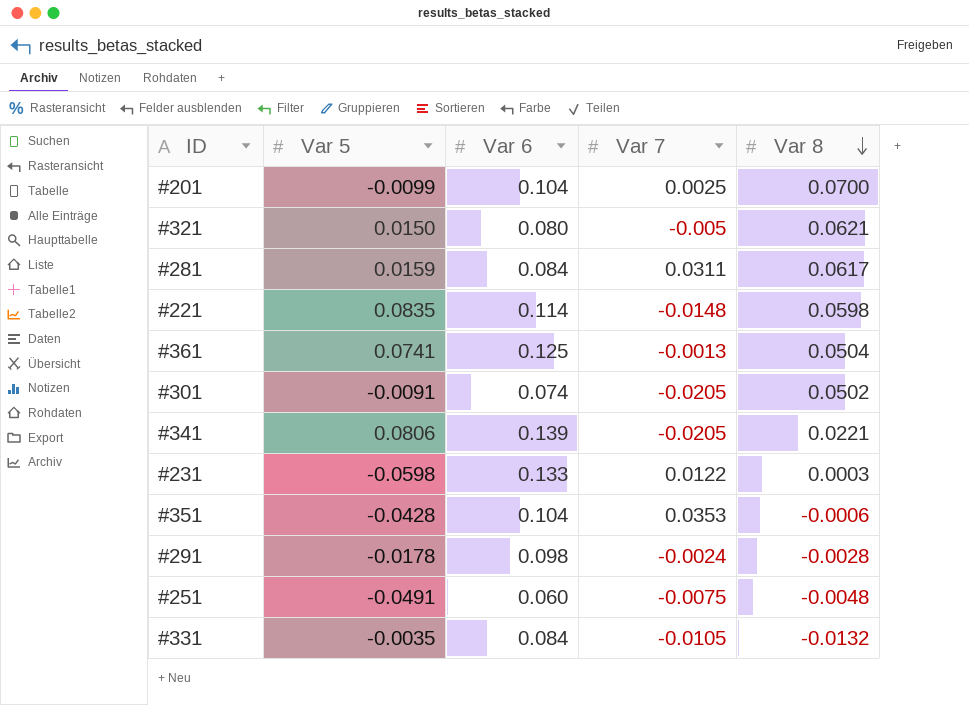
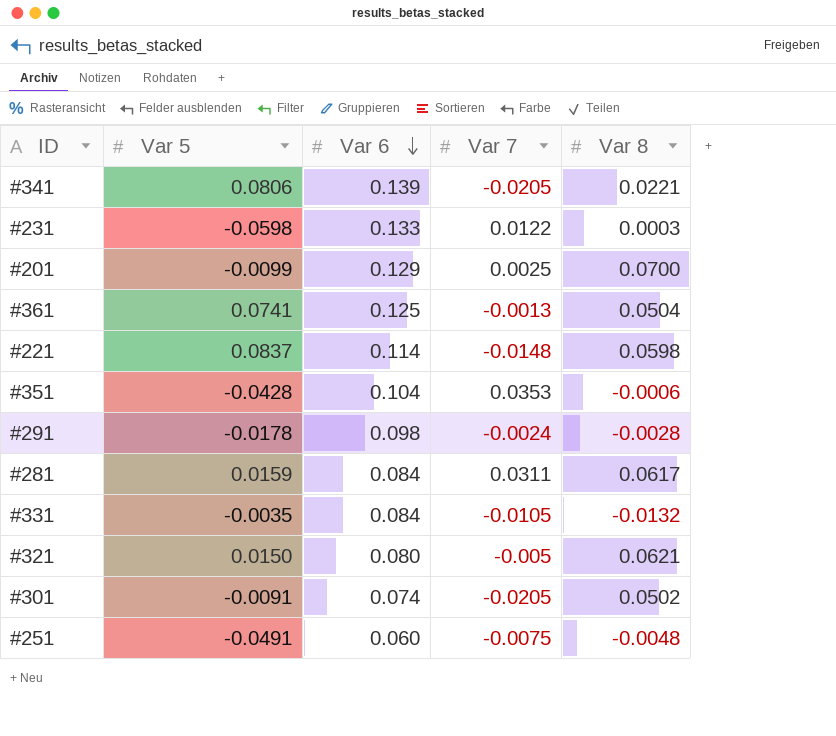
row order: Var 8 descending -> Var 6 descending
#201 | Var 6: 0.104 -> 0.129
#221 | Var 5: 0.0835 -> 0.0837

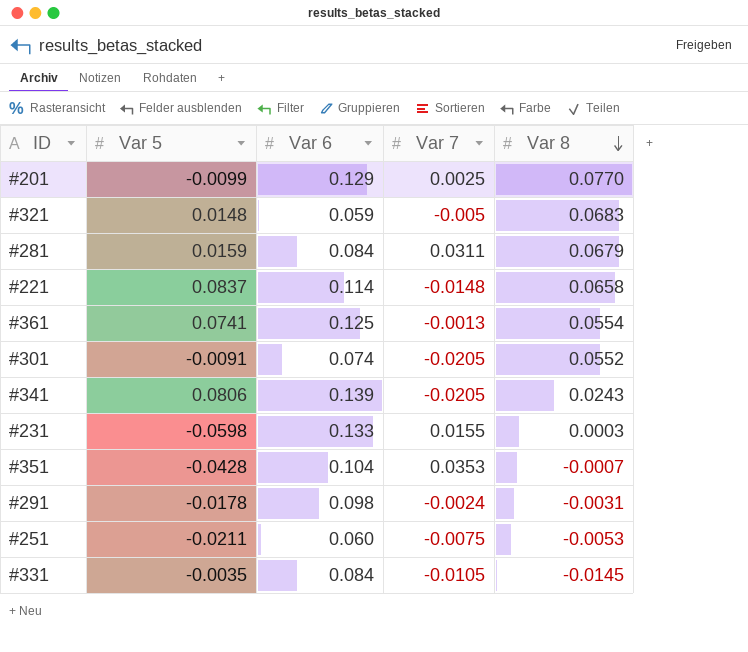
row order: Var 6 descending -> Var 8 descending
#201 | Var 8: 0.0700 -> 0.0770
#321 | Var 5: 0.0150 -> 0.0148
#321 | Var 6: 0.080 -> 0.059
#321 | Var 8: 0.0621 -> 0.0683
#281 | Var 8: 0.0617 -> 0.0679
#221 | Var 8: 0.0598 -> 0.0658
#361 | Var 8: 0.0504 -> 0.0554
#301 | Var 8: 0.0502 -> 0.0552
#341 | Var 8: 0.0221 -> 0.0243
#231 | Var 7: 0.0122 -> 0.0155
#351 | Var 8: -0.0006 -> -0.0007
#291 | Var 8: -0.0028 -> -0.0031
#251 | Var 5: -0.0491 -> -0.0211
#251 | Var 8: -0.0048 -> -0.0053
#331 | Var 8: -0.0132 -> -0.0145

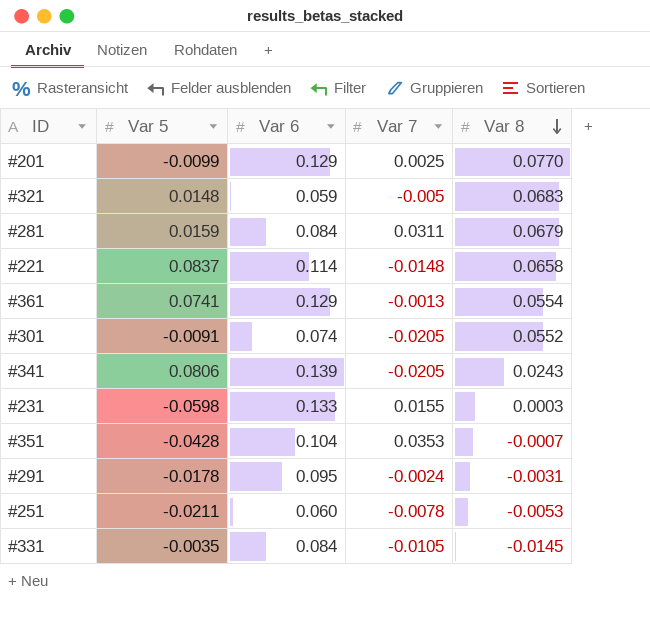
#361 | Var 6: 0.125 -> 0.129
#291 | Var 6: 0.098 -> 0.095
#251 | Var 7: -0.0075 -> -0.0078

